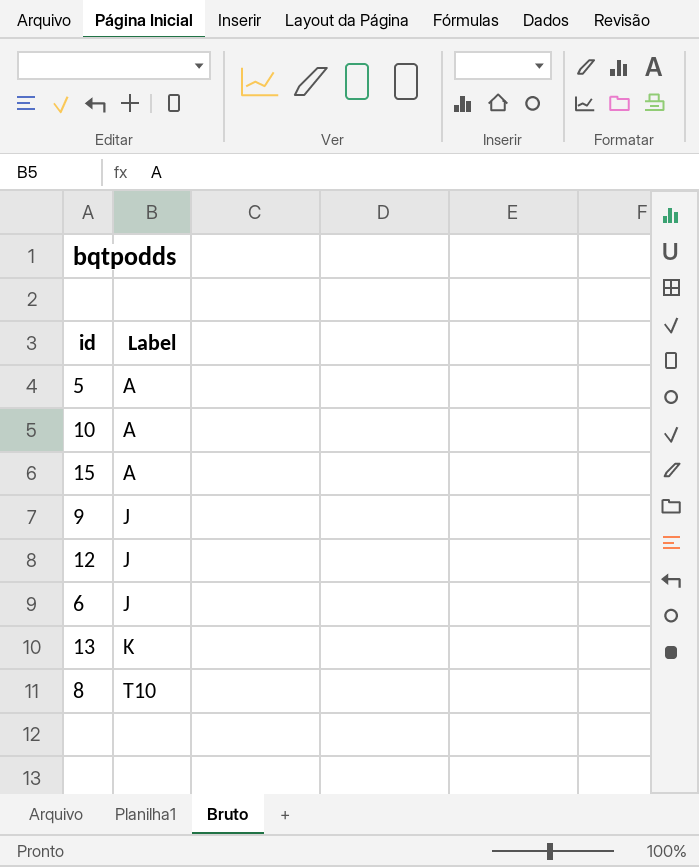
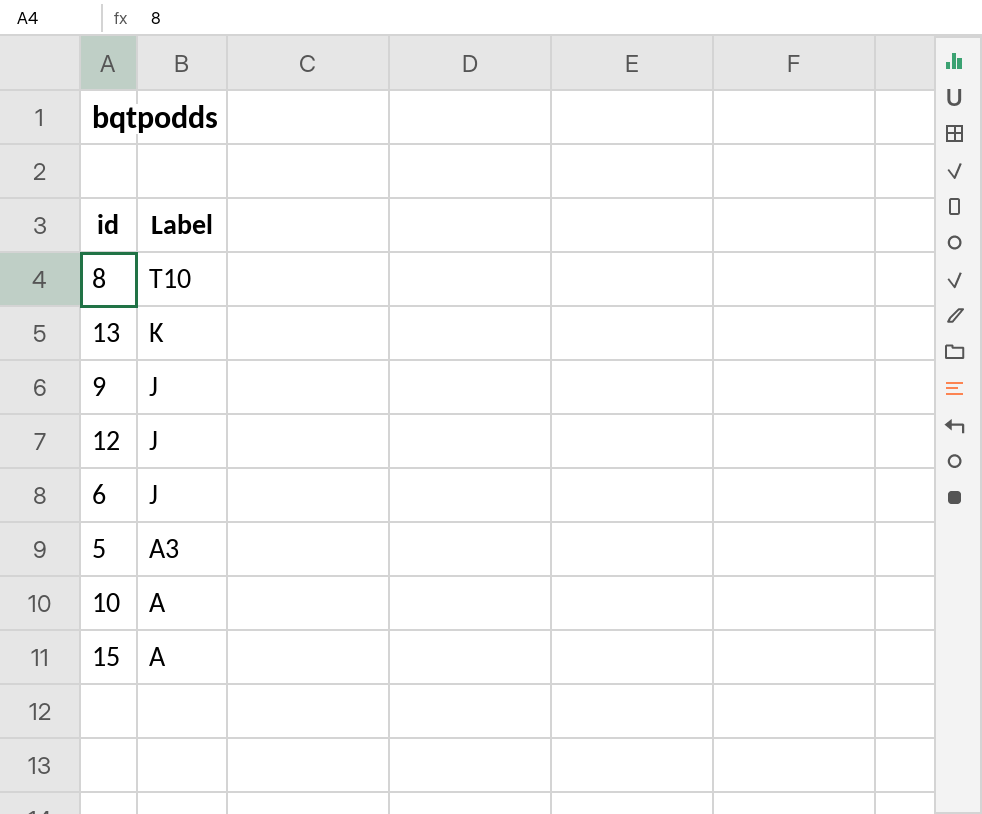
row order: Label ascending -> Label descending
5 | Label: A -> A3

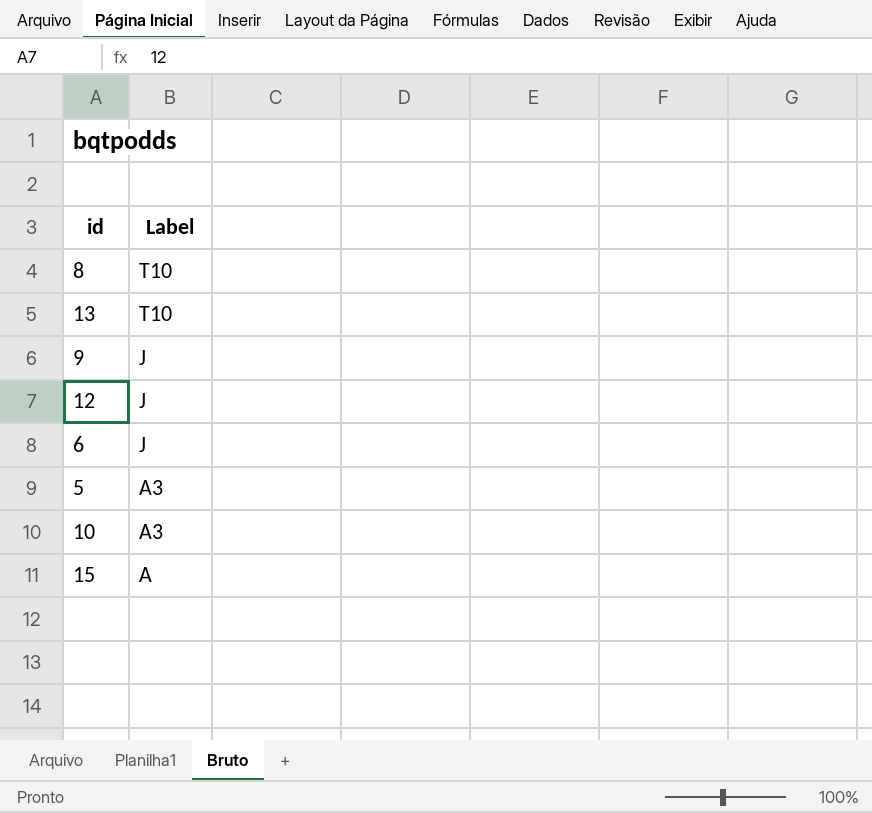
13 | Label: K -> T10
10 | Label: A -> A3

